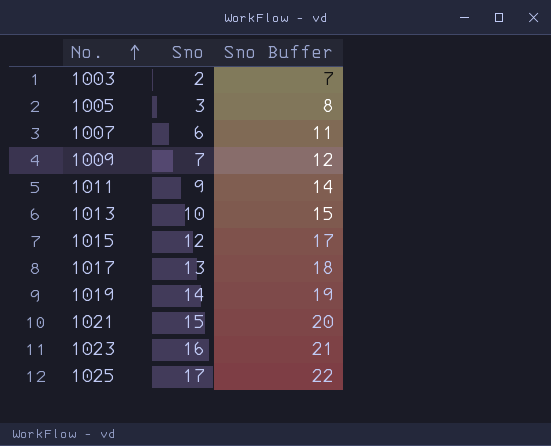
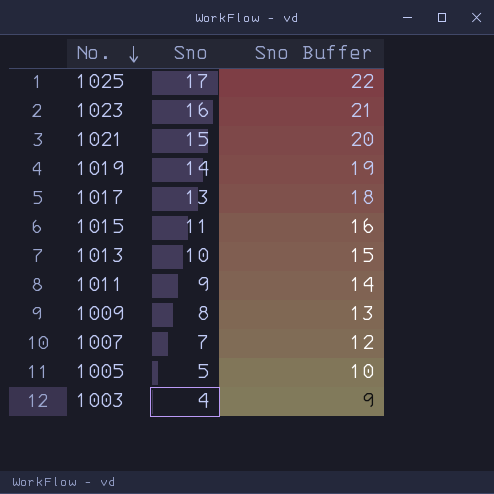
row order: No. ascending -> No. descending
1015 | Sno: 12 -> 11
1015 | Sno Buffer: 17 -> 16
1009 | Sno: 7 -> 8
1009 | Sno Buffer: 12 -> 13
1007 | Sno: 6 -> 7
1007 | Sno Buffer: 11 -> 12
1005 | Sno: 3 -> 5
1005 | Sno Buffer: 8 -> 10
1003 | Sno: 2 -> 4
1003 | Sno Buffer: 7 -> 9

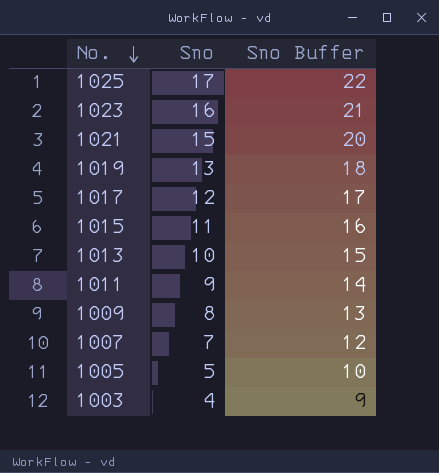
1019 | Sno: 14 -> 13
1019 | Sno Buffer: 19 -> 18
1017 | Sno: 13 -> 12
1017 | Sno Buffer: 18 -> 17

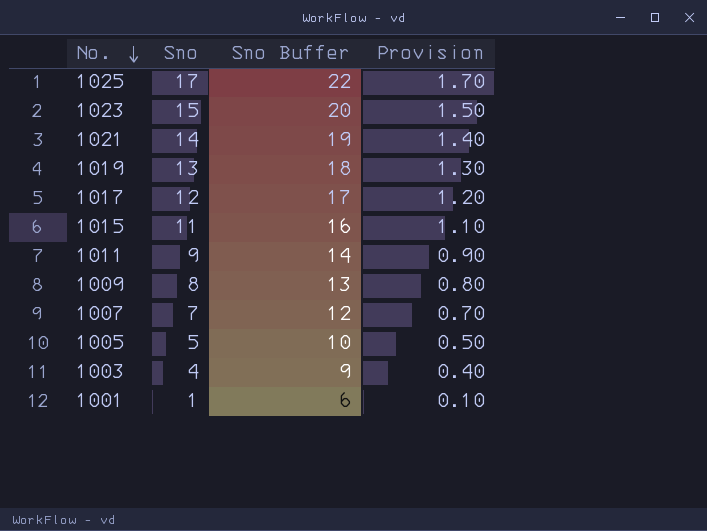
column Provision | formula: none -> [Sno] * 0.1
row 1013: 10 | 15 -> none
1023 | Sno: 16 -> 15
1023 | Sno Buffer: 21 -> 20
1021 | Sno: 15 -> 14
1021 | Sno Buffer: 20 -> 19
row 1001: none -> 1 | 6 | 0.10

